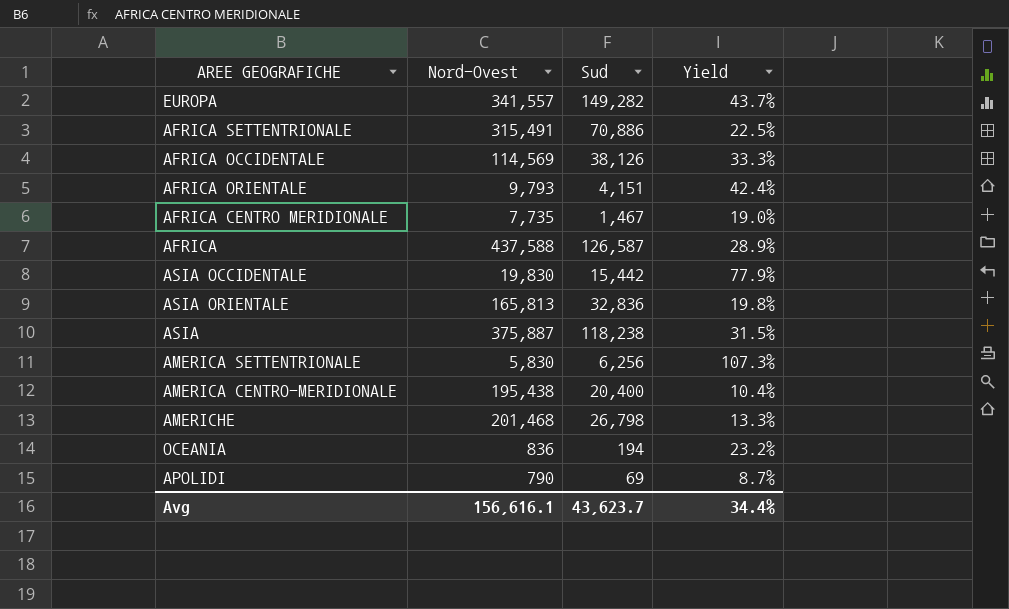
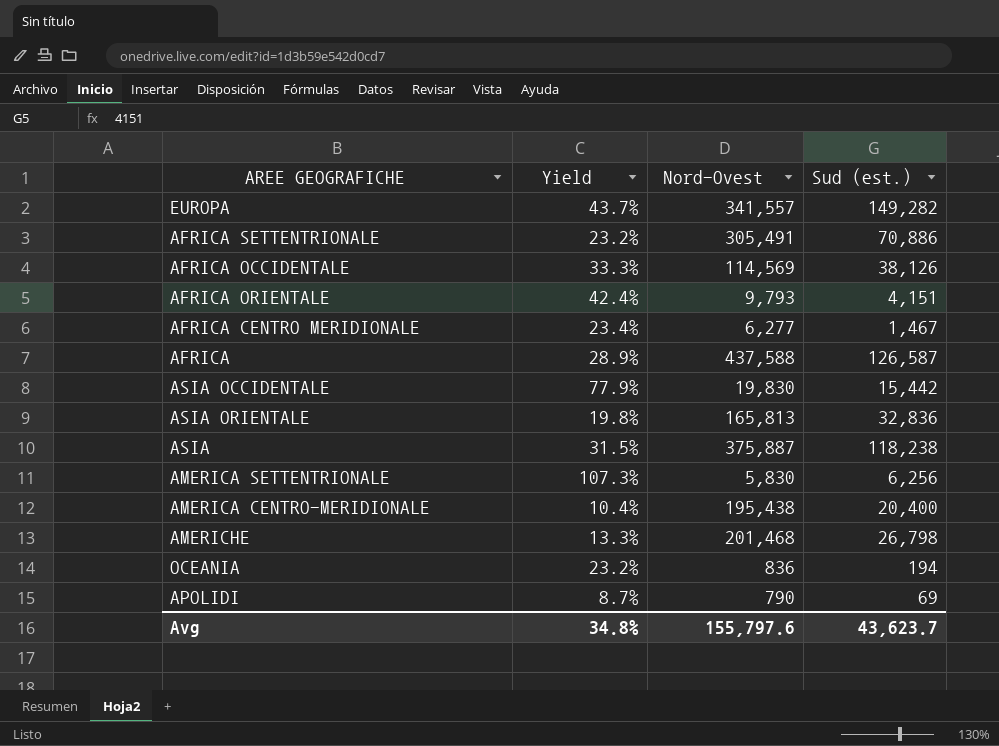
column Yield | position: 4 -> 2
column name: Sud -> Sud (est.)
AFRICA SETTENTRIONALE | Yield: 22.5% -> 23.2%
AFRICA SETTENTRIONALE | Nord-Ovest: 315,491 -> 305,491
AFRICA CENTRO MERIDIONALE | Yield: 19.0% -> 23.4%
AFRICA CENTRO MERIDIONALE | Nord-Ovest: 7,735 -> 6,277
Avg | Yield: 34.4% -> 34.8%
Avg | Nord-Ovest: 156,616.1 -> 155,797.6

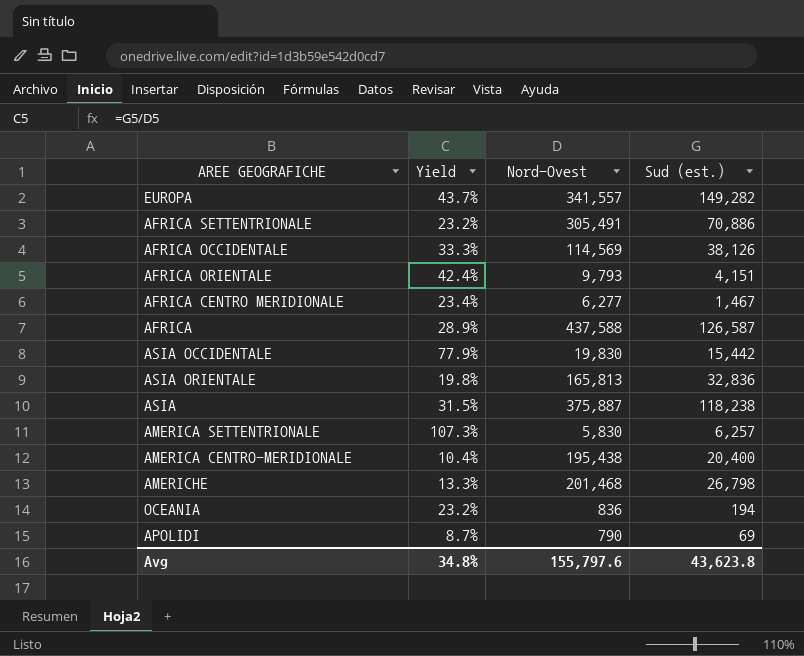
AMERICA SETTENTRIONALE | Sud (est.): 6,256 -> 6,257
Avg | Sud (est.): 43,623.7 -> 43,623.8

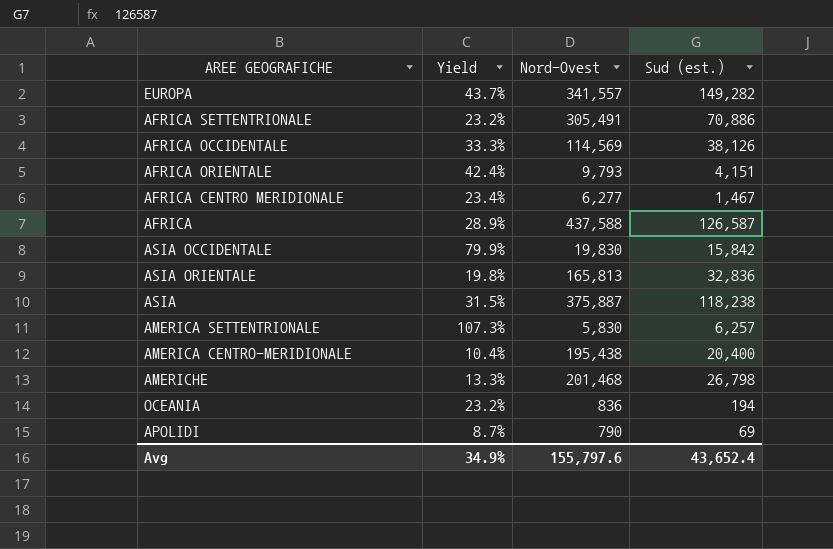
ASIA OCCIDENTALE | Yield: 77.9% -> 79.9%
ASIA OCCIDENTALE | Sud (est.): 15,442 -> 15,842
Avg | Yield: 34.8% -> 34.9%
Avg | Sud (est.): 43,623.8 -> 43,652.4

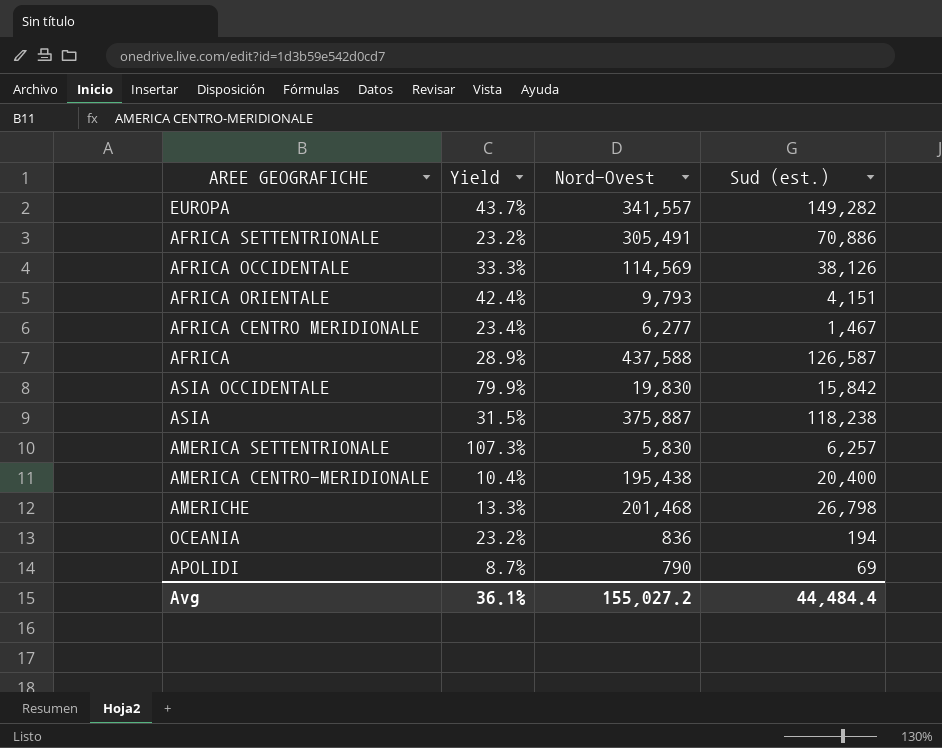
row ASIA ORIENTALE: 19.8% | 165,813 | 32,836 -> none
Avg | Yield: 34.9% -> 36.1%
Avg | Nord-Ovest: 155,797.6 -> 155,027.2
Avg | Sud (est.): 43,652.4 -> 44,484.4

